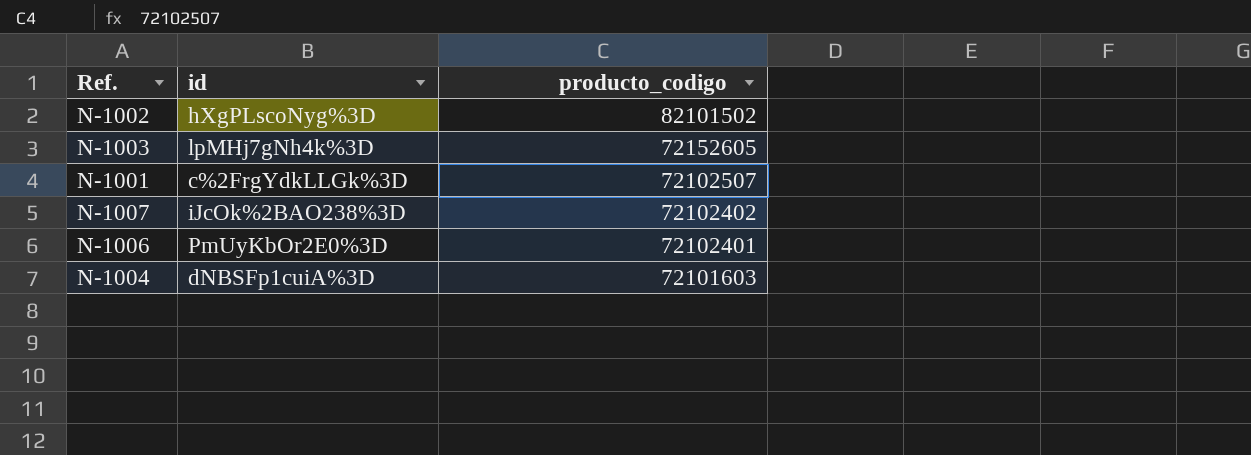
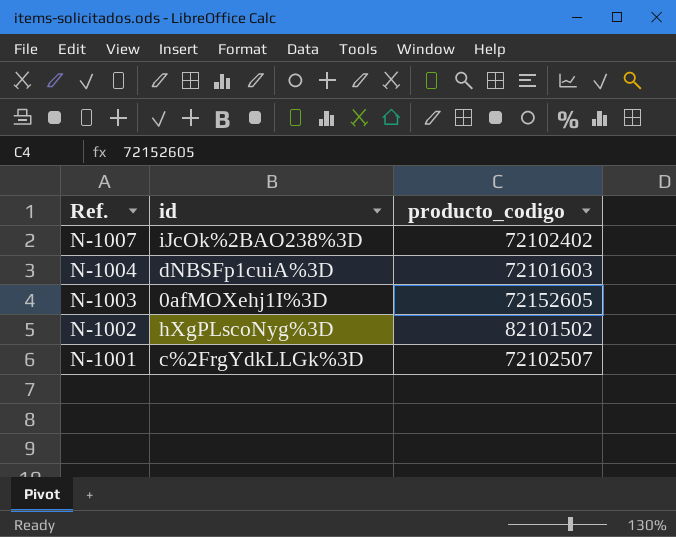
row order: producto_codigo descending -> Ref. descending
row N-1006: PmUyKbOr2E0%3D | 72102401 -> none
N-1003 | id: lpMHj7gNh4k%3D -> 0afMOXehj1I%3D

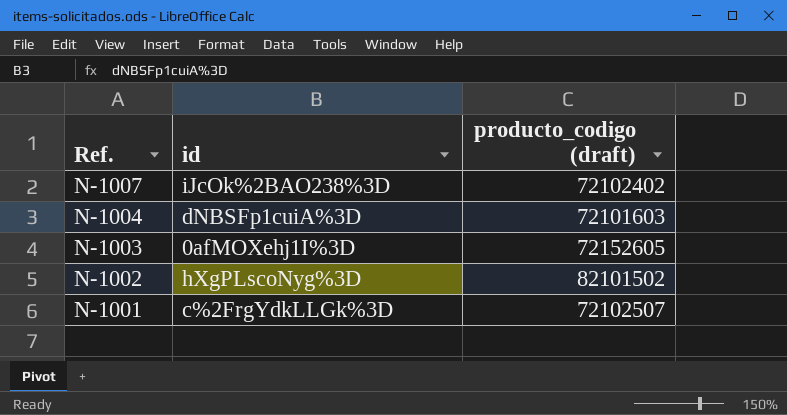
column name: producto_codigo -> producto_codigo (draft)

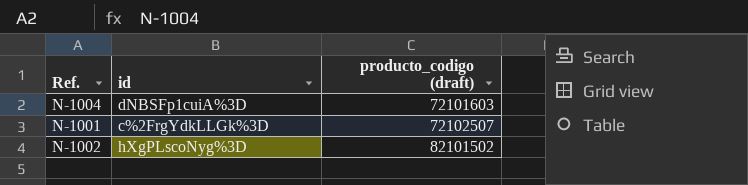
row order: Ref. descending -> producto_codigo (draft) ascending
row N-1007: iJcOk%2BAO238%3D | 72102402 -> none
row N-1003: 0afMOXehj1I%3D | 72152605 -> none

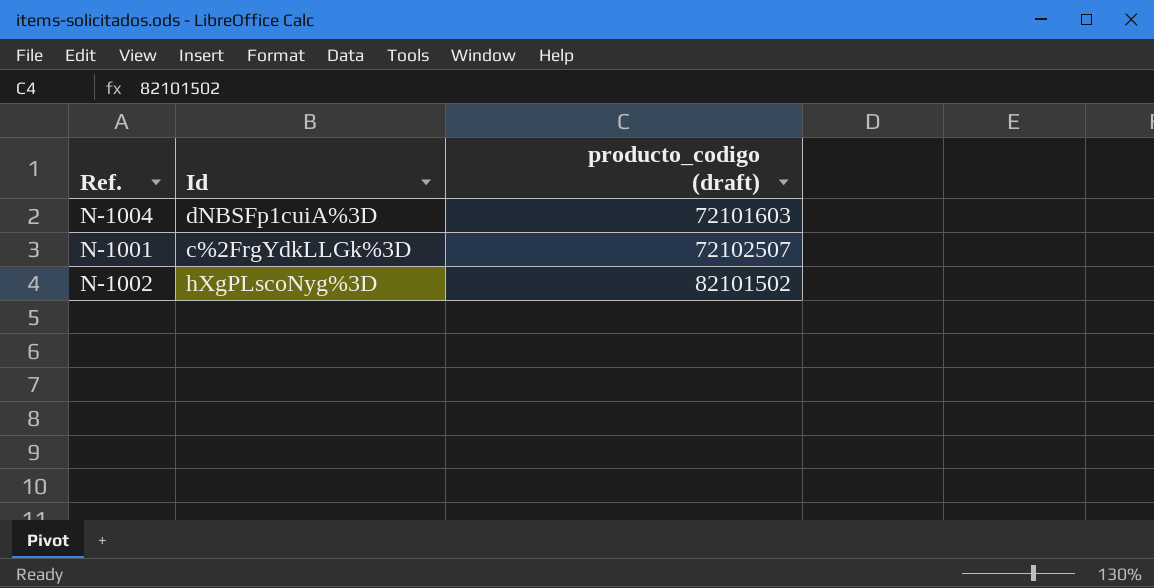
column name: id -> Id

